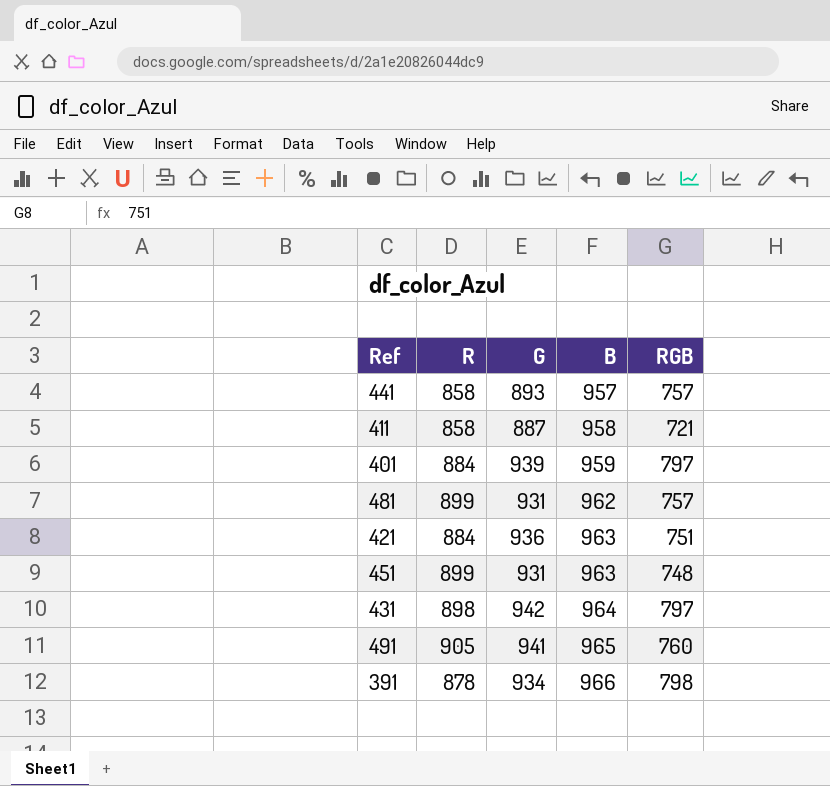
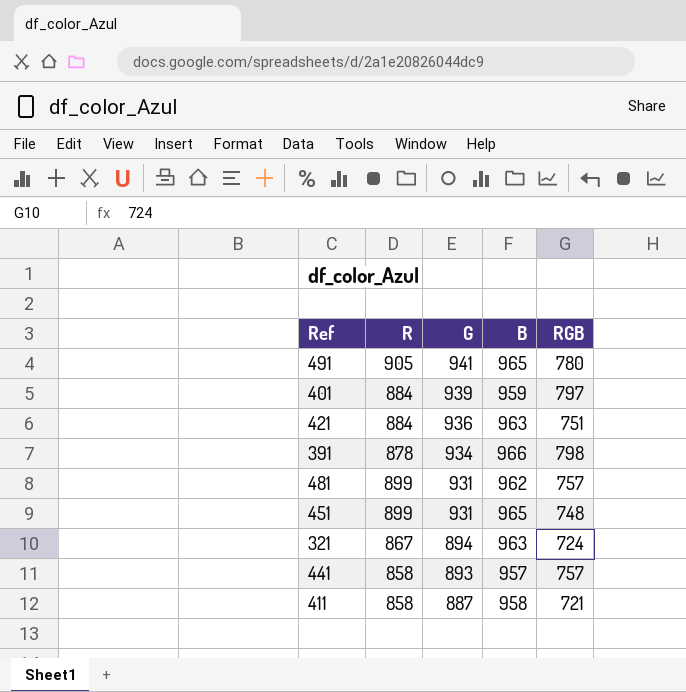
row order: B ascending -> G descending
row 431: 898 | 942 | 964 | 797 -> none
491 | RGB: 760 -> 780
451 | B: 963 -> 965
row 321: none -> 867 | 894 | 963 | 724

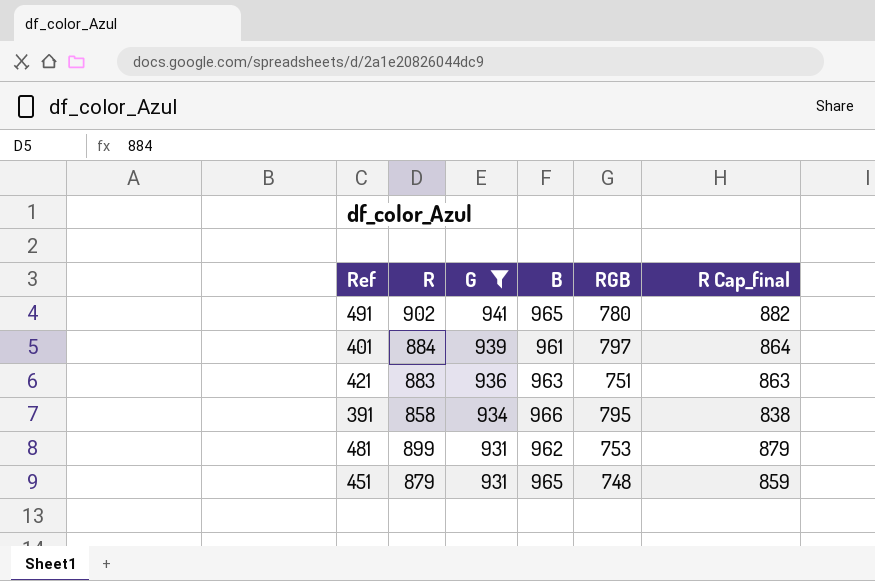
filter: none -> G >= 931
column R Cap_final | formula: none -> [R] - 20
491 | R: 905 -> 902
401 | B: 959 -> 961
421 | R: 884 -> 883
391 | R: 878 -> 858
391 | RGB: 798 -> 795
481 | RGB: 757 -> 753
451 | R: 899 -> 879

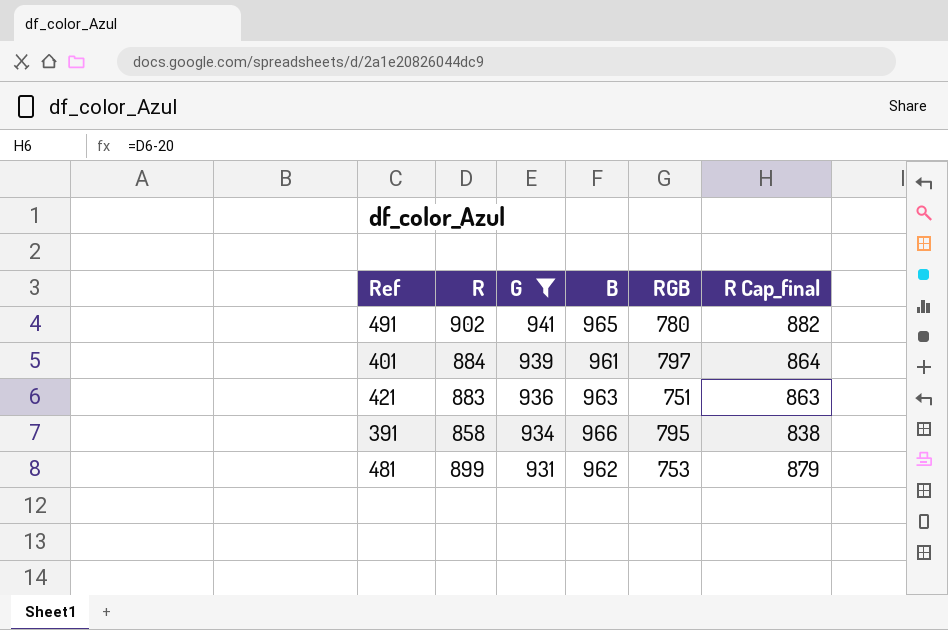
row 451: 879 | 931 | 965 | 748 | 859 -> none

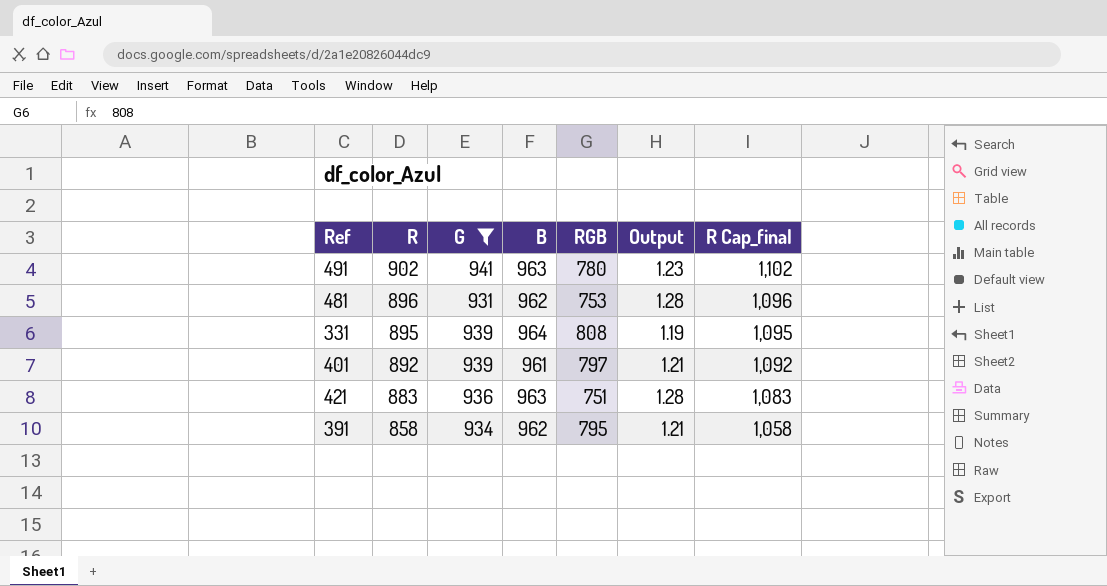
row order: G descending -> R descending
column Output | formula: none -> [B] / [RGB]
column R Cap_final | formula: [R] - 20 -> [R] + 200
491 | B: 965 -> 963
481 | R: 899 -> 896
row 331: none -> 895 | 939 | 964 | 808 | 1.19 | 1,095
401 | R: 884 -> 892
391 | B: 966 -> 962

